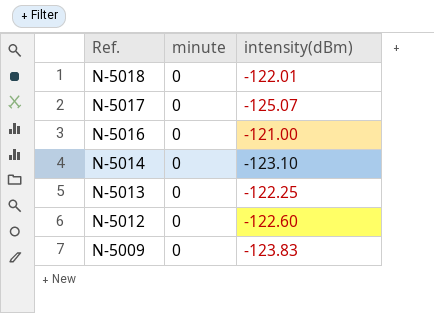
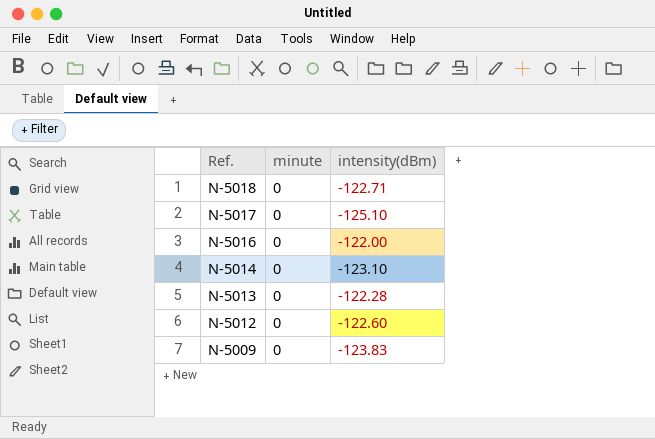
N-5018 | intensity(dBm): -122.01 -> -122.71
N-5017 | intensity(dBm): -125.07 -> -125.10
N-5016 | intensity(dBm): -121.00 -> -122.00
N-5013 | intensity(dBm): -122.25 -> -122.28

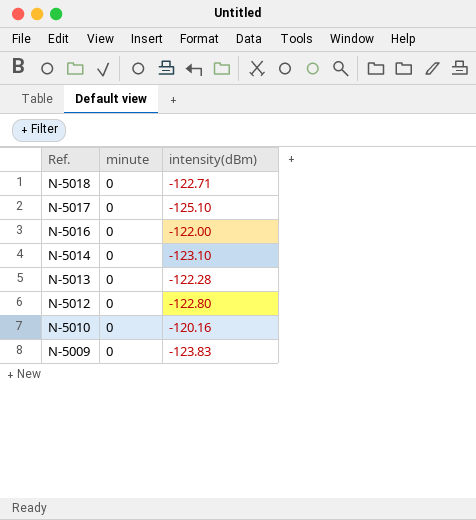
N-5012 | intensity(dBm): -122.60 -> -122.80
row N-5010: none -> 0 | -120.16

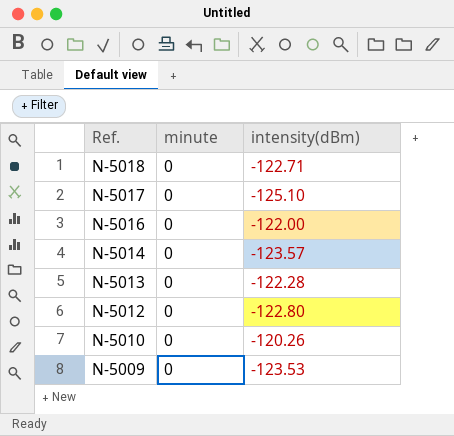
N-5014 | intensity(dBm): -123.10 -> -123.57
N-5010 | intensity(dBm): -120.16 -> -120.26
N-5009 | intensity(dBm): -123.83 -> -123.53

